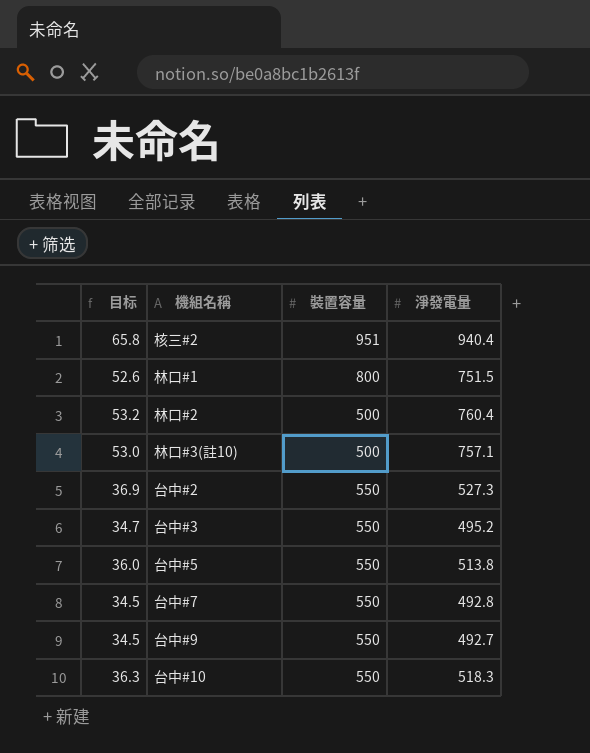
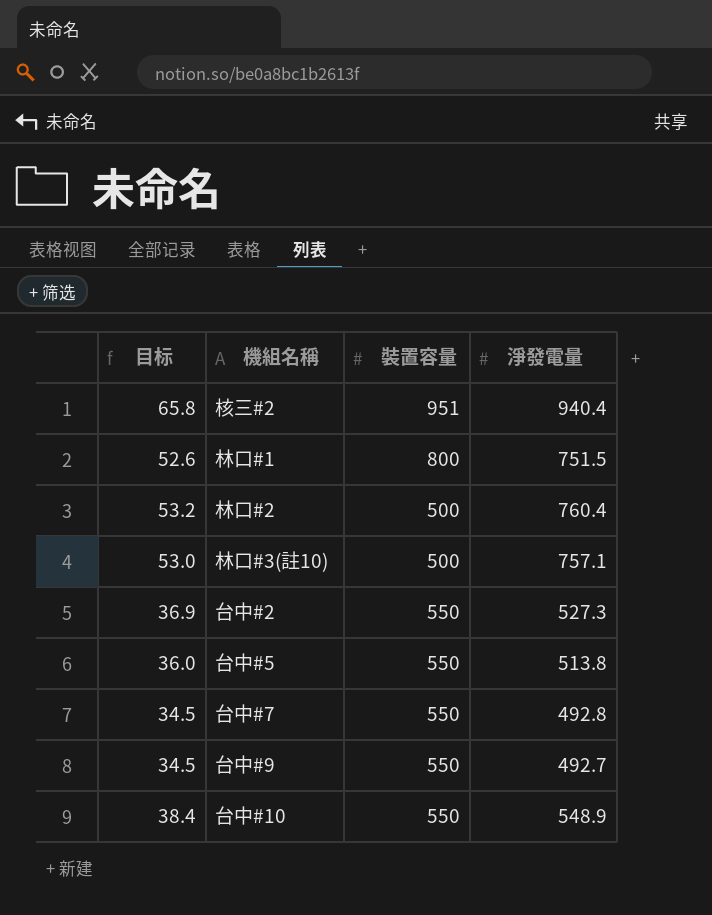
row 台中#3: 34.7 | 550 | 495.2 -> none
台中#10 | 目标: 36.3 -> 38.4
台中#10 | 淨發電量: 518.3 -> 548.9

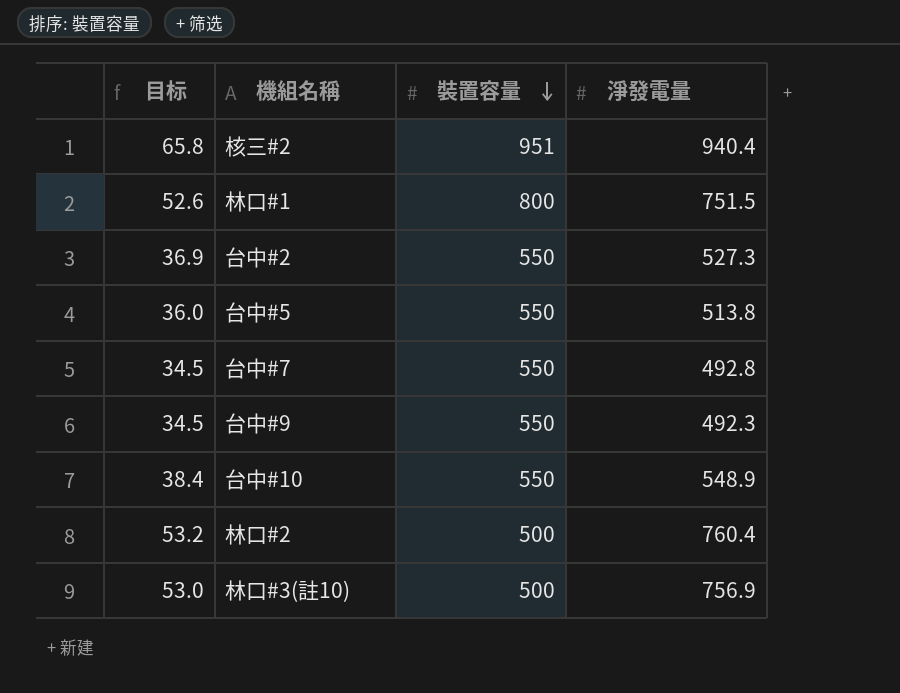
row order: none -> 裝置容量 descending
台中#9 | 淨發電量: 492.7 -> 492.3
林口#3(註10) | 淨發電量: 757.1 -> 756.9

